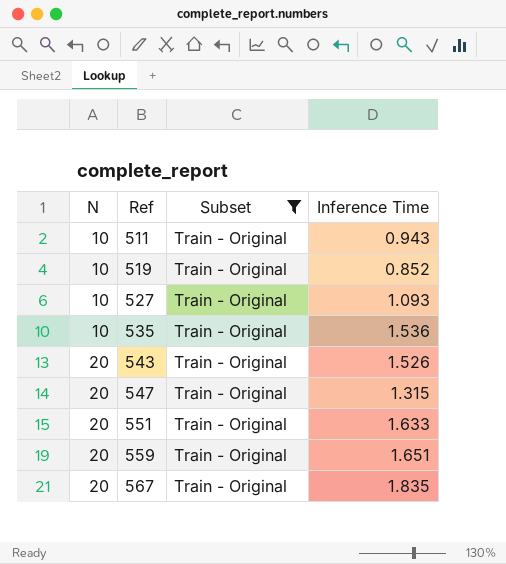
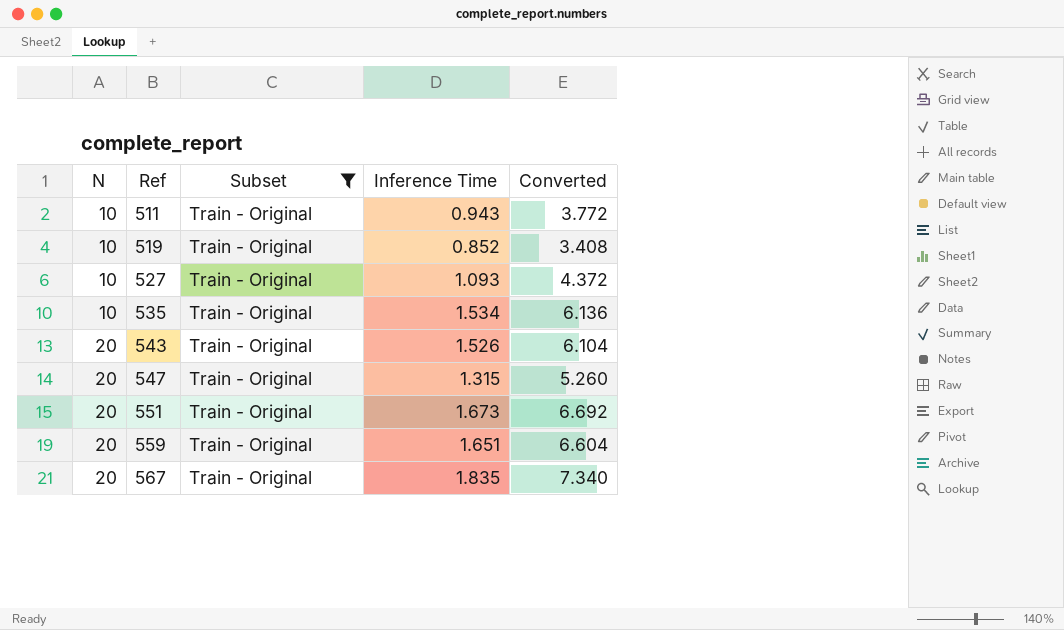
column Converted | formula: none -> [Inference Time] * 4
535 | Inference Time: 1.536 -> 1.534
551 | Inference Time: 1.633 -> 1.673

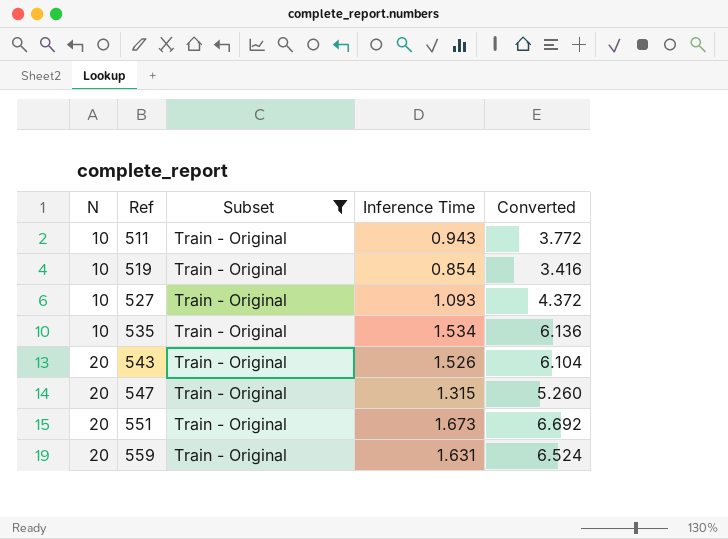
row 567: 20 | Train - Original | 1.835 | 7.340 -> none
519 | Inference Time: 0.852 -> 0.854
519 | Converted: 3.408 -> 3.416
559 | Inference Time: 1.651 -> 1.631
559 | Converted: 6.604 -> 6.524

